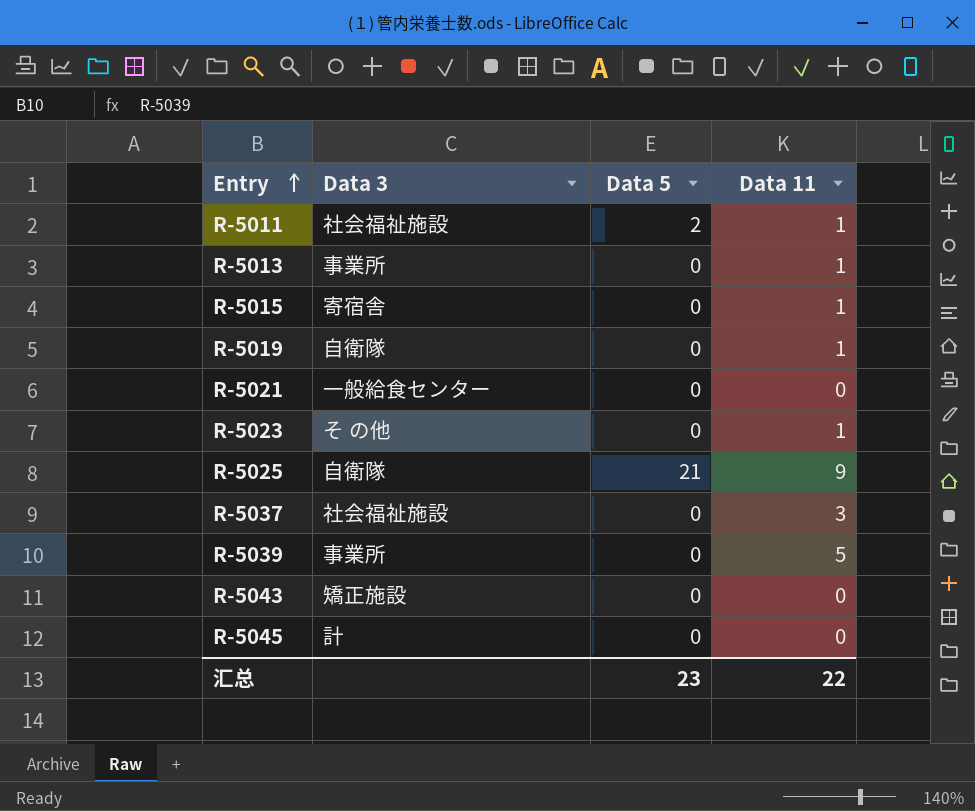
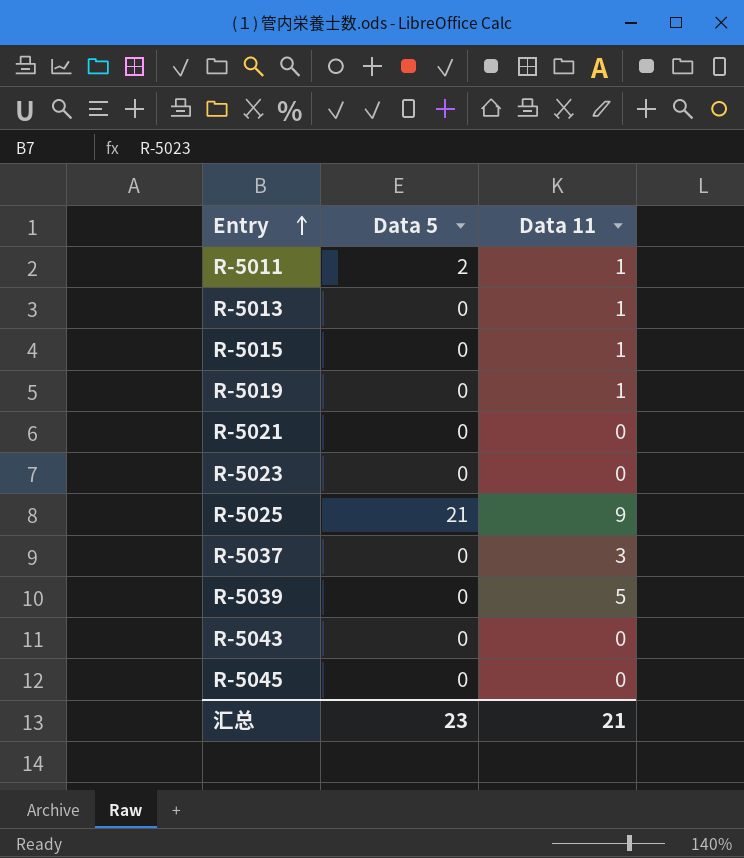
column Data 3 | position: 2 -> none
R-5023 | Data 11: 1 -> 0
汇总 | Data 11: 22 -> 21

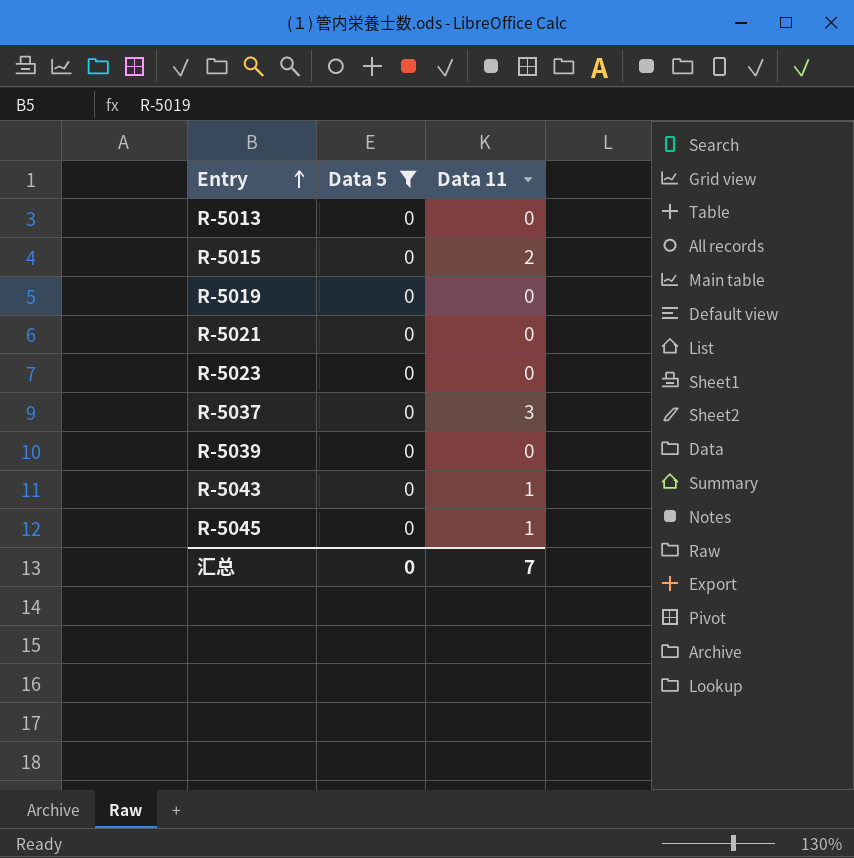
filter: none -> Data 5 = 0
R-5013 | Data 11: 1 -> 0
R-5015 | Data 11: 1 -> 2
R-5019 | Data 11: 1 -> 0
R-5039 | Data 11: 5 -> 0
R-5043 | Data 11: 0 -> 1
R-5045 | Data 11: 0 -> 1
汇总 | Data 5: 23 -> 0
汇总 | Data 11: 21 -> 7

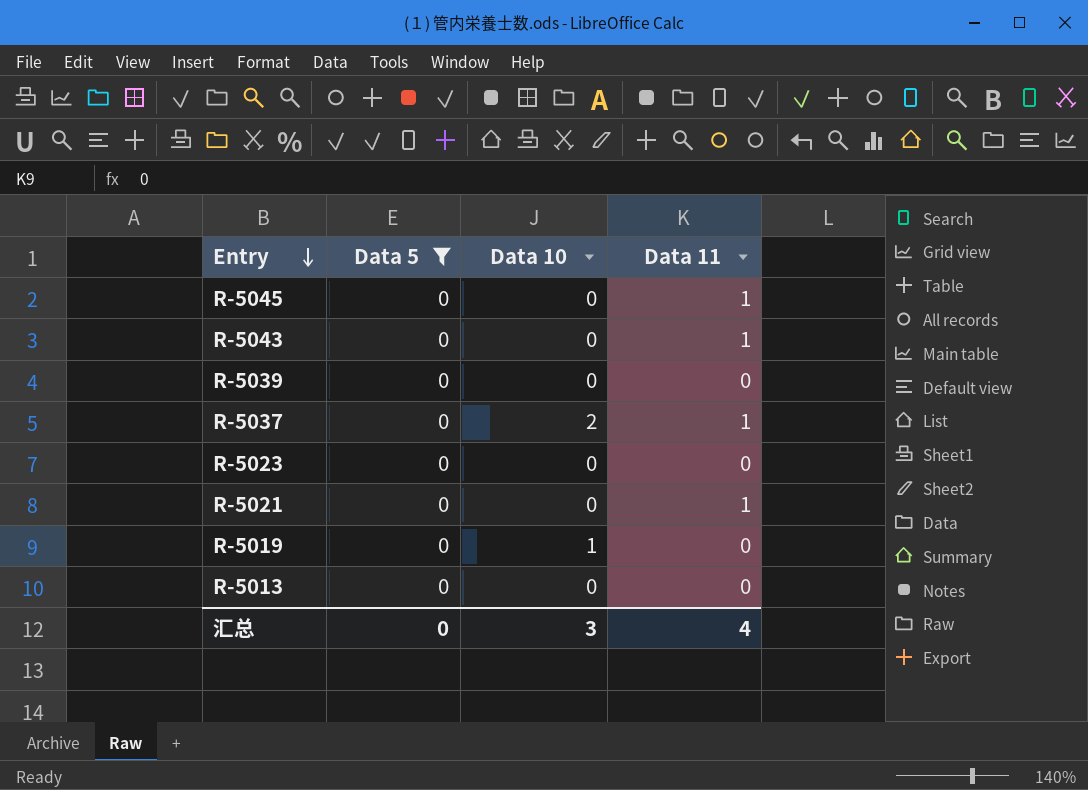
row order: Entry ascending -> Entry descending
column Data 10 | position: none -> 3
row R-5015: 0 | 2 -> none
R-5037 | Data 11: 3 -> 1
R-5021 | Data 11: 0 -> 1
汇总 | Data 11: 7 -> 4

